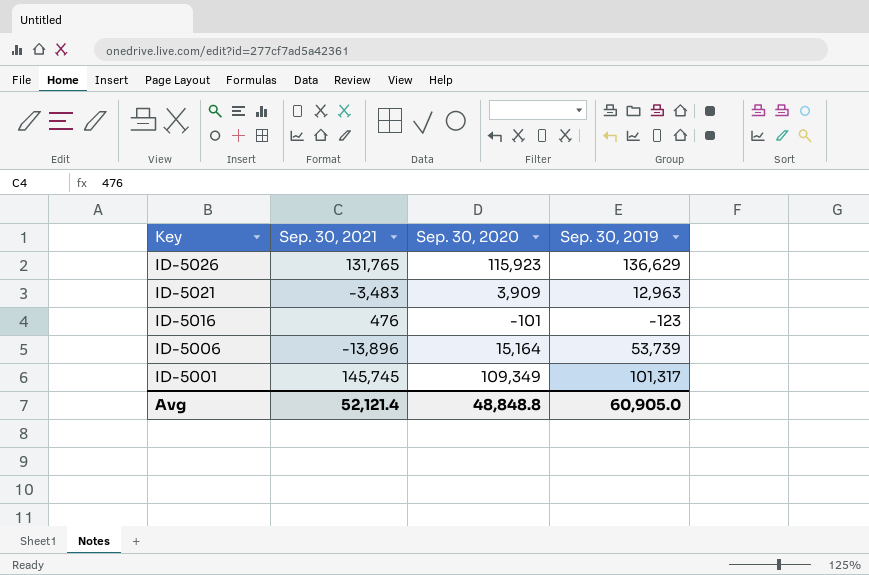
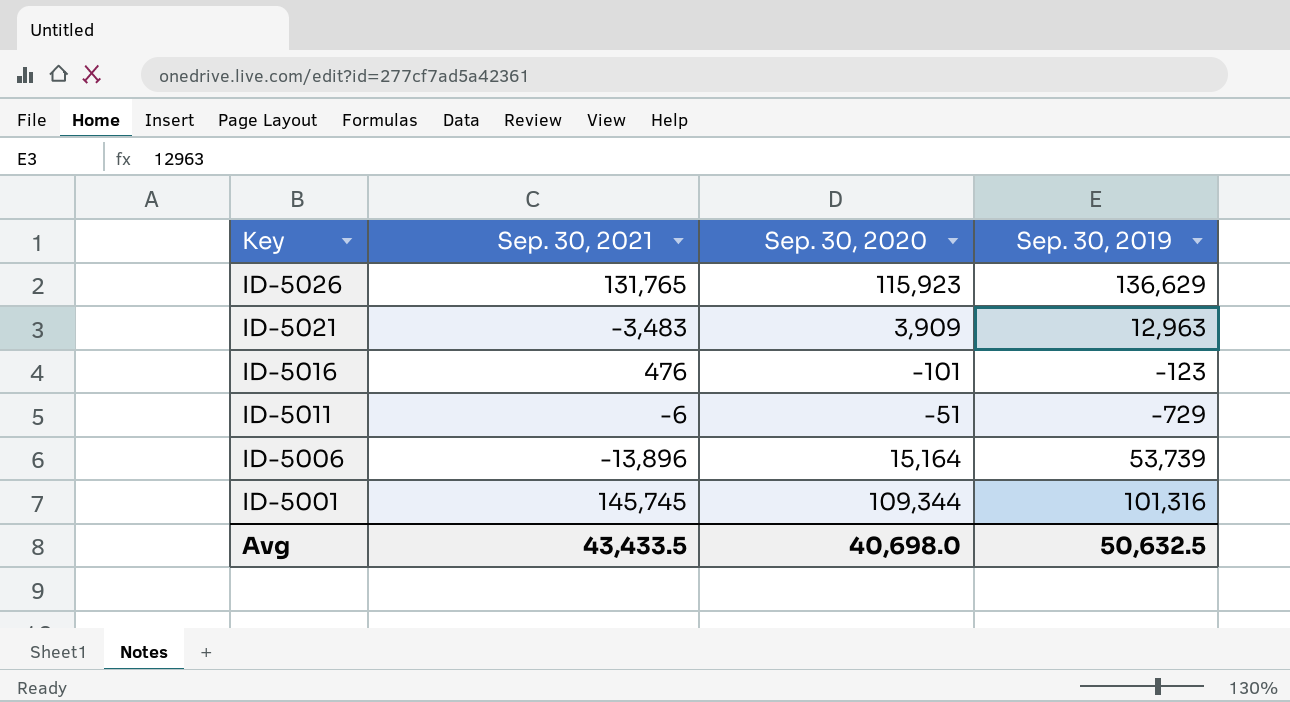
row ID-5011: none -> -6 | -51 | -729
ID-5001 | Sep. 30, 2020: 109,349 -> 109,344
ID-5001 | Sep. 30, 2019: 101,317 -> 101,316
Avg | Sep. 30, 2021: 52,121.4 -> 43,433.5
Avg | Sep. 30, 2020: 48,848.8 -> 40,698.0
Avg | Sep. 30, 2019: 60,905.0 -> 50,632.5

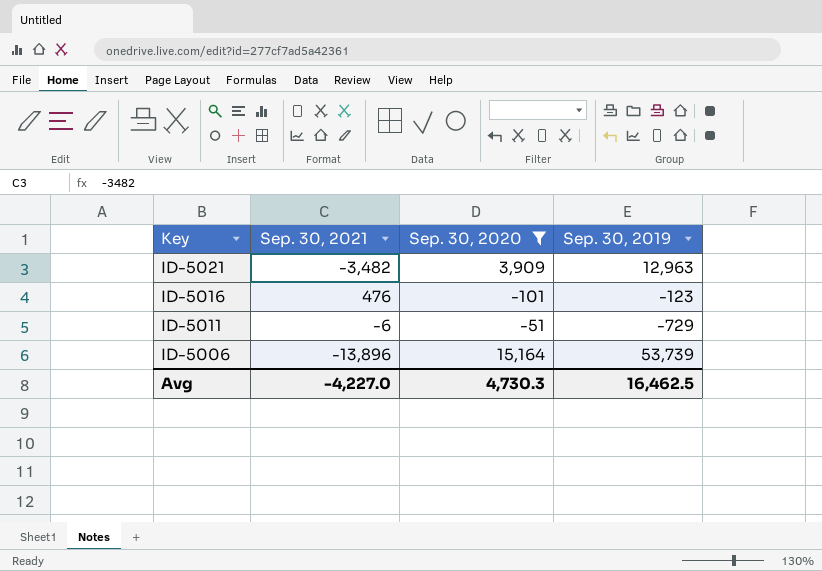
filter: none -> Sep. 30, 2020 <= 15,164
ID-5021 | Sep. 30, 2021: -3,483 -> -3,482
Avg | Sep. 30, 2021: 43,433.5 -> -4,227.0
Avg | Sep. 30, 2020: 40,698.0 -> 4,730.3
Avg | Sep. 30, 2019: 50,632.5 -> 16,462.5

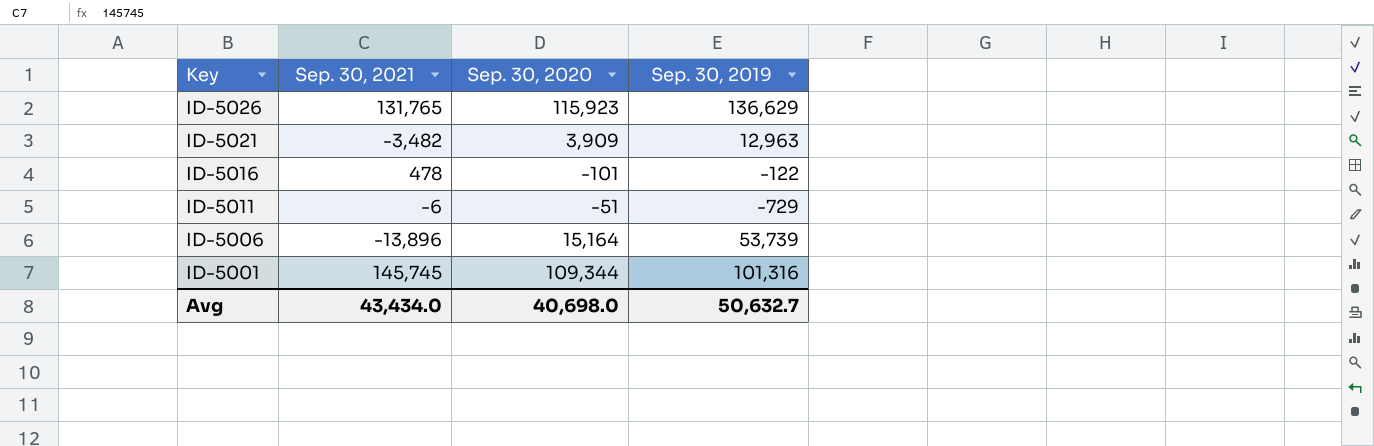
filter: Sep. 30, 2020 <= 15,164 -> none
ID-5016 | Sep. 30, 2021: 476 -> 478
ID-5016 | Sep. 30, 2019: -123 -> -122
Avg | Sep. 30, 2021: -4,227.0 -> 43,434.0
Avg | Sep. 30, 2020: 4,730.3 -> 40,698.0
Avg | Sep. 30, 2019: 16,462.5 -> 50,632.7

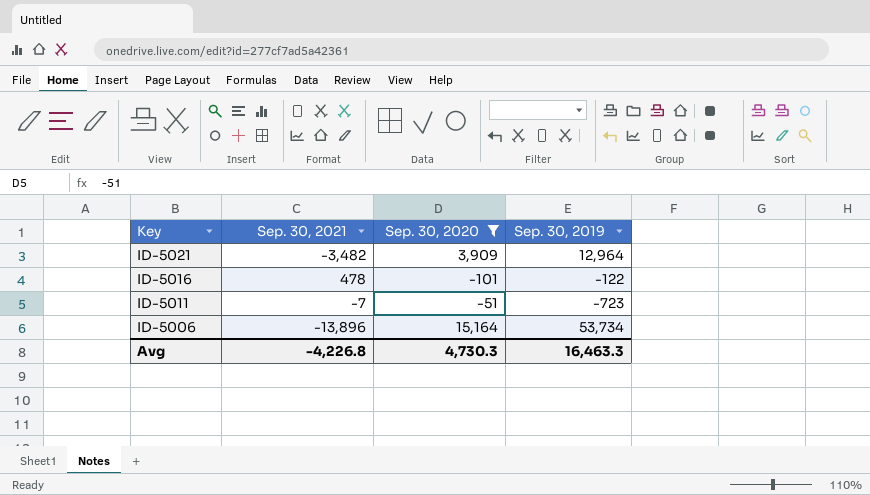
filter: none -> Sep. 30, 2020 <= 15,164
ID-5021 | Sep. 30, 2019: 12,963 -> 12,964
ID-5011 | Sep. 30, 2021: -6 -> -7
ID-5011 | Sep. 30, 2019: -729 -> -723
ID-5006 | Sep. 30, 2019: 53,739 -> 53,734
Avg | Sep. 30, 2021: 43,434.0 -> -4,226.8
Avg | Sep. 30, 2020: 40,698.0 -> 4,730.3
Avg | Sep. 30, 2019: 50,632.7 -> 16,463.3

